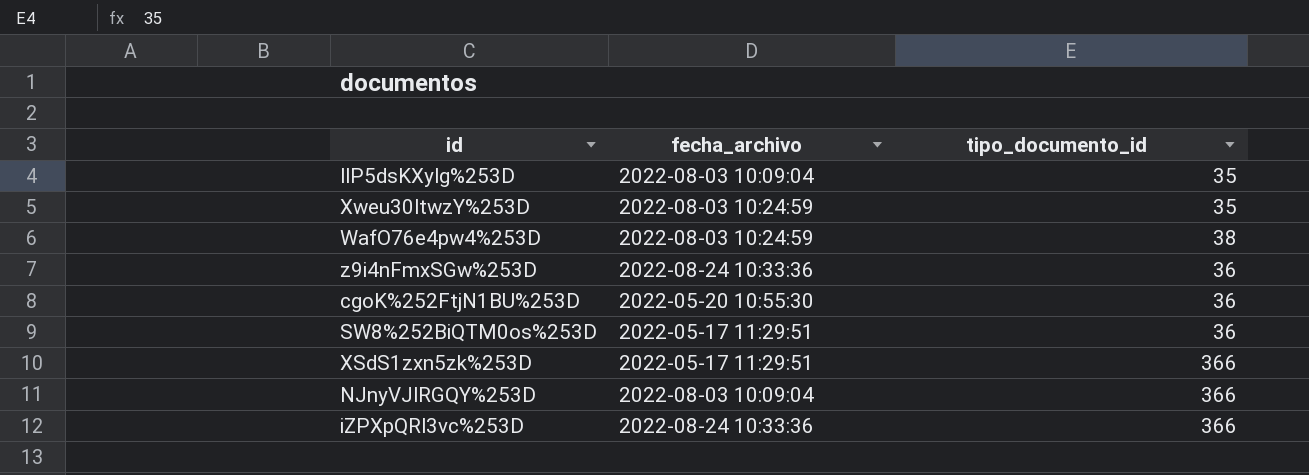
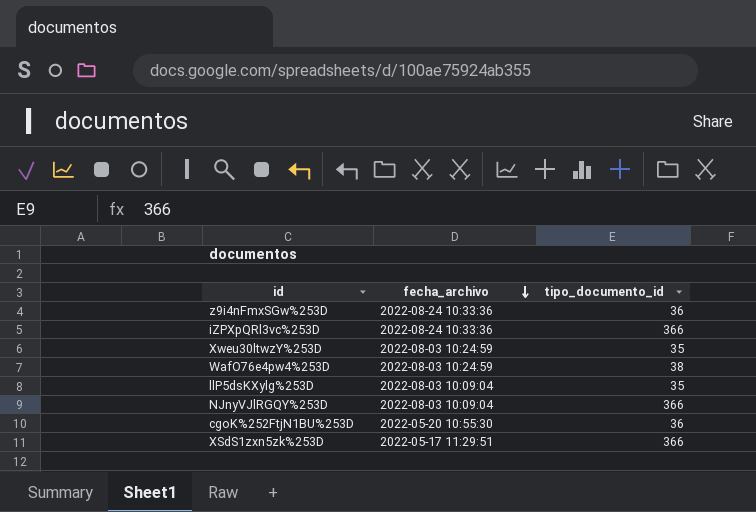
row order: none -> fecha_archivo descending
row SW8%252BiQTM0os%253D: 2022-05-17 11:29:51 | 36 -> none

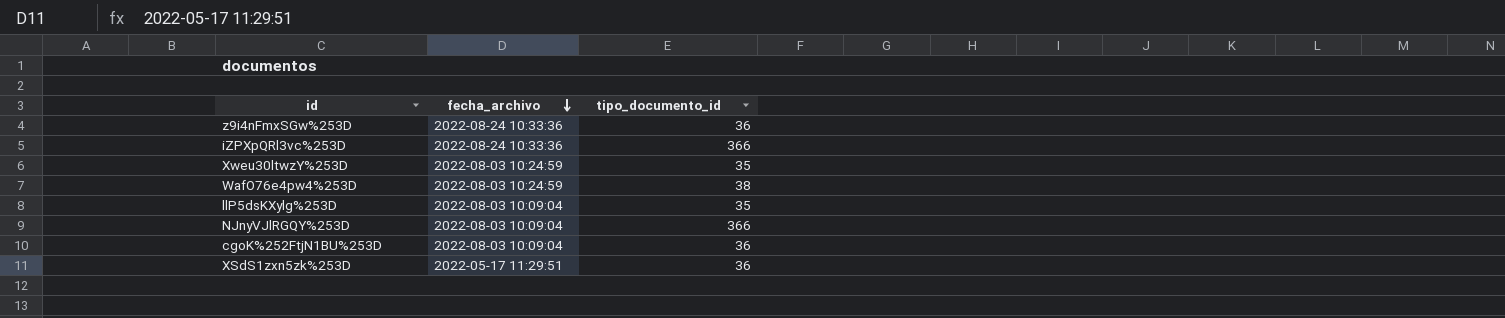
cgoK%252FtjN1BU%253D | fecha_archivo: 2022-05-20 10:55:30 -> 2022-08-03 10:09:04
XSdS1zxn5zk%253D | tipo_documento_id: 366 -> 36

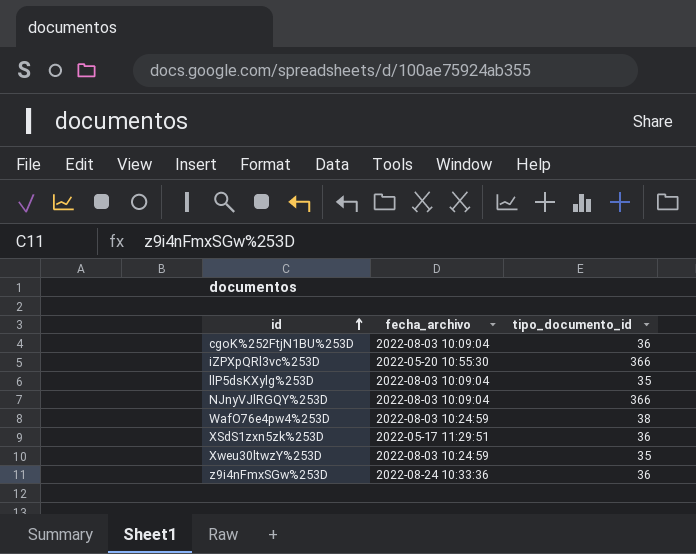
row order: fecha_archivo descending -> id ascending
iZPXpQRl3vc%253D | fecha_archivo: 2022-08-24 10:33:36 -> 2022-05-20 10:55:30

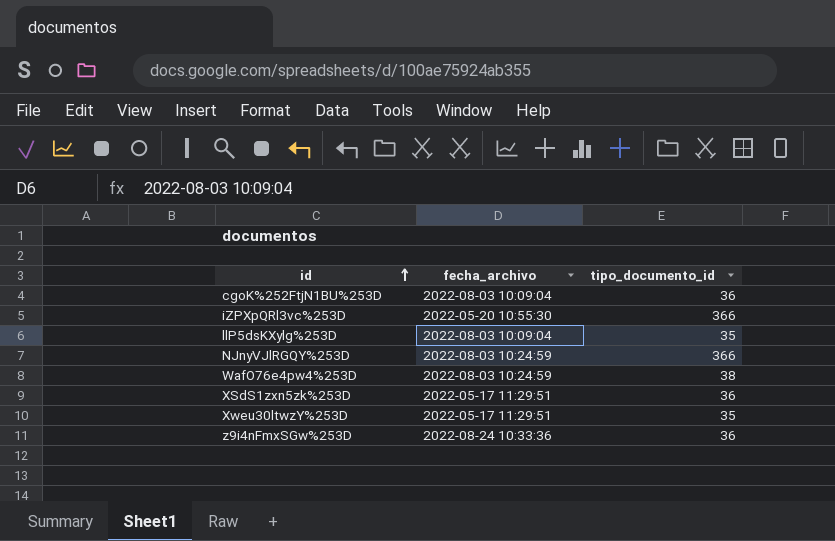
NJnyVJlRGQY%253D | fecha_archivo: 2022-08-03 10:09:04 -> 2022-08-03 10:24:59
Xweu30ltwzY%253D | fecha_archivo: 2022-08-03 10:24:59 -> 2022-05-17 11:29:51

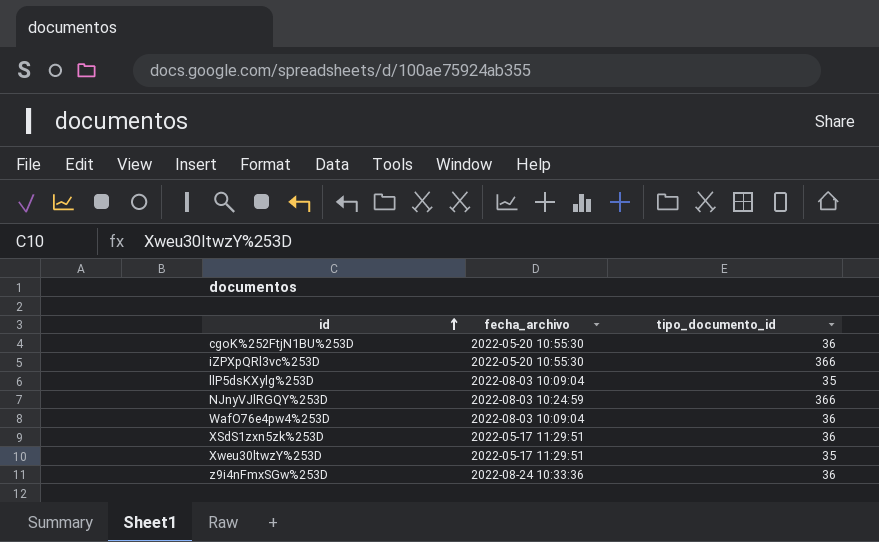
cgoK%252FtjN1BU%253D | fecha_archivo: 2022-08-03 10:09:04 -> 2022-05-20 10:55:30
WafO76e4pw4%253D | fecha_archivo: 2022-08-03 10:24:59 -> 2022-08-03 10:09:04
WafO76e4pw4%253D | tipo_documento_id: 38 -> 36

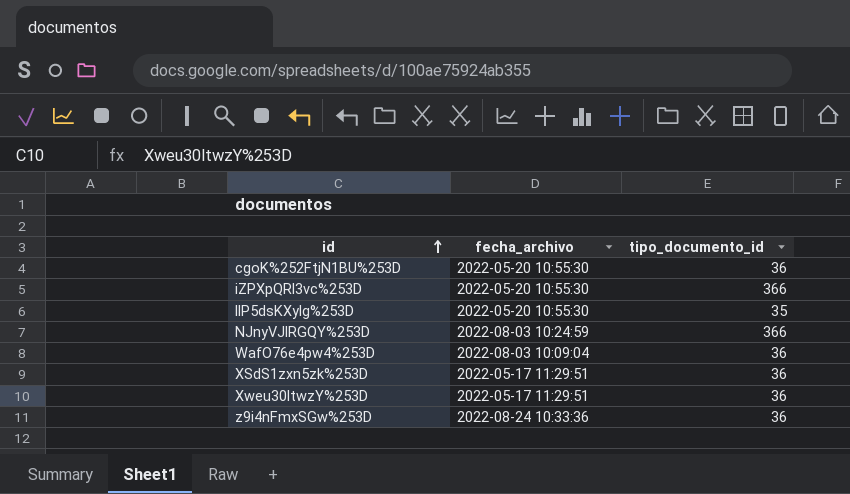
llP5dsKXylg%253D | fecha_archivo: 2022-08-03 10:09:04 -> 2022-05-20 10:55:30
Xweu30ltwzY%253D | tipo_documento_id: 35 -> 36

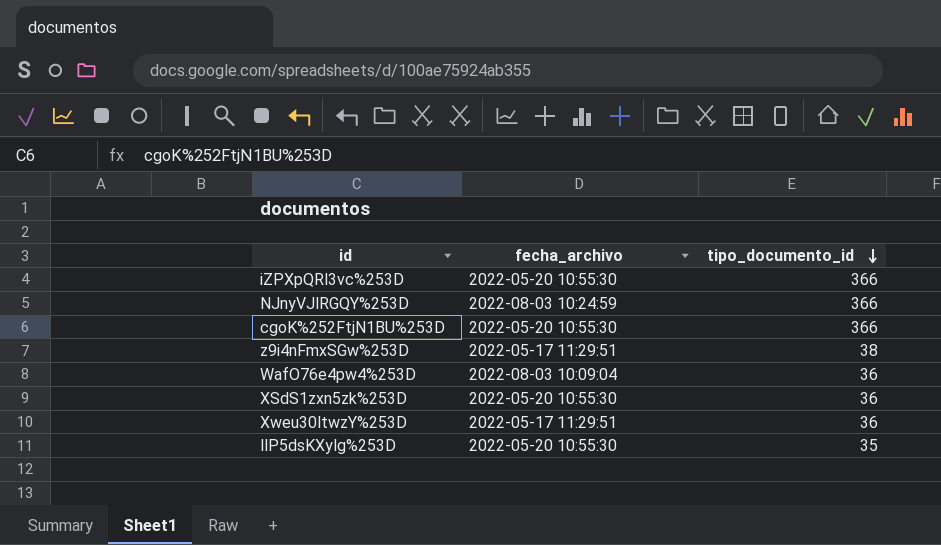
row order: id ascending -> tipo_documento_id descending
cgoK%252FtjN1BU%253D | tipo_documento_id: 36 -> 366
z9i4nFmxSGw%253D | fecha_archivo: 2022-08-24 10:33:36 -> 2022-05-17 11:29:51
z9i4nFmxSGw%253D | tipo_documento_id: 36 -> 38
XSdS1zxn5zk%253D | fecha_archivo: 2022-05-17 11:29:51 -> 2022-05-20 10:55:30

